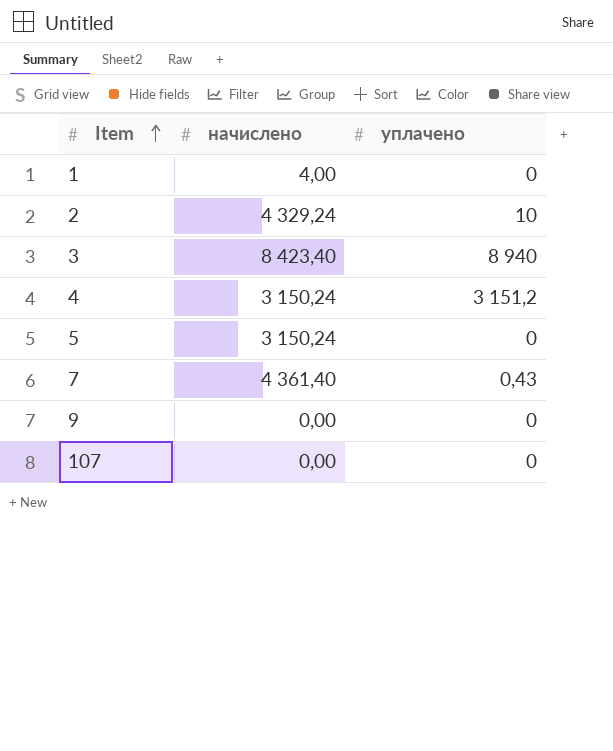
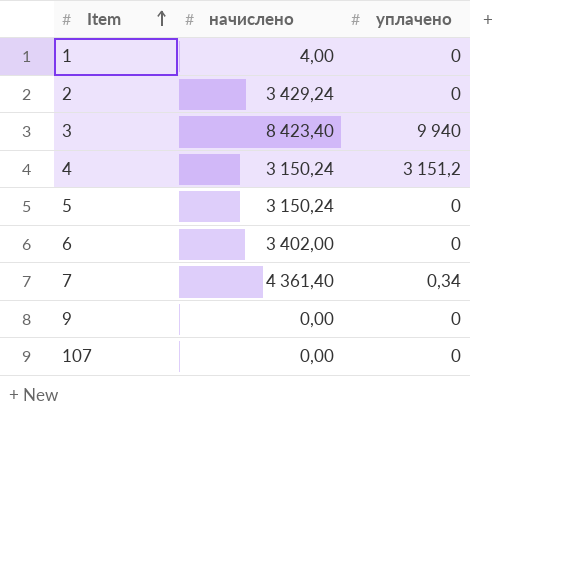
2 | начислено: 4 329,24 -> 3 429,24
2 | уплачено: 10 -> 0
3 | уплачено: 8 940 -> 9 940
row 6: none -> 3 402,00 | 0
7 | уплачено: 0,43 -> 0,34

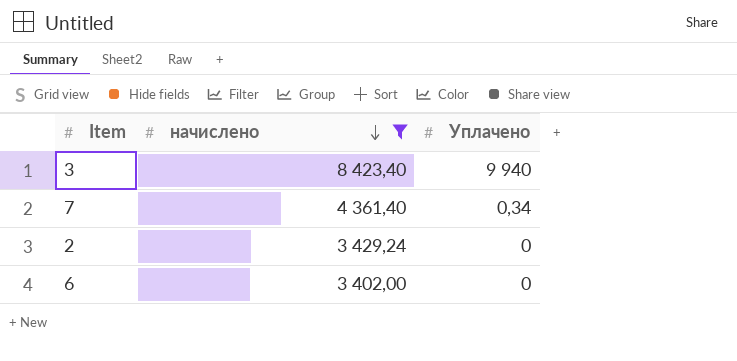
filter: none -> начислено >= 3 402,00
row order: Item ascending -> начислено descending
column name: уплачено -> Уплачено

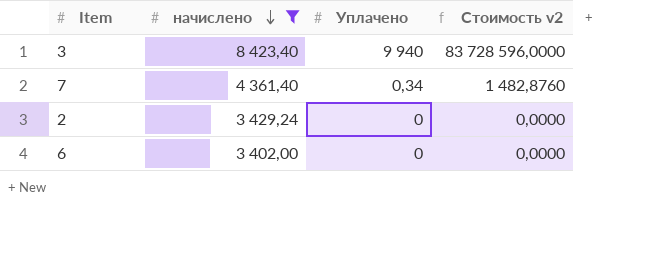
column Стоимость v2 | formula: none -> [начислено] * [Уплачено]

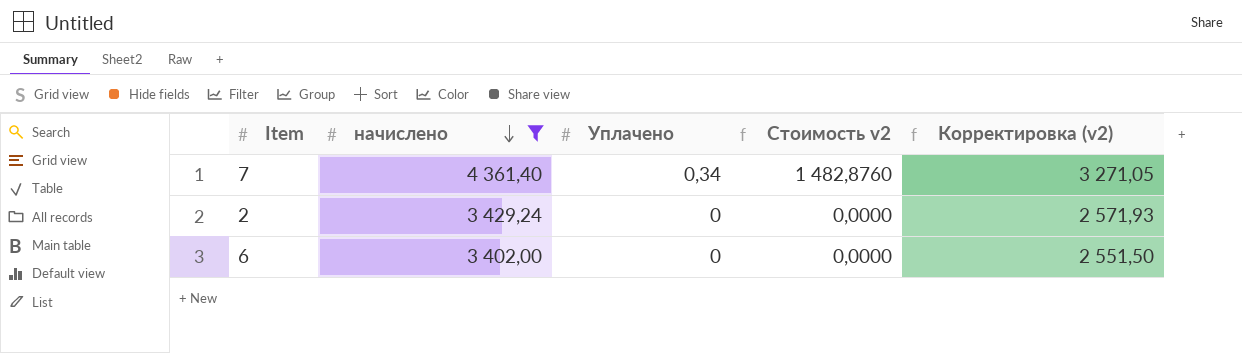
column Корректировка (v2) | formula: none -> [начислено] * 0,75
row 3: 8 423,40 | 9 940 | 83 728 596,0000 -> none

